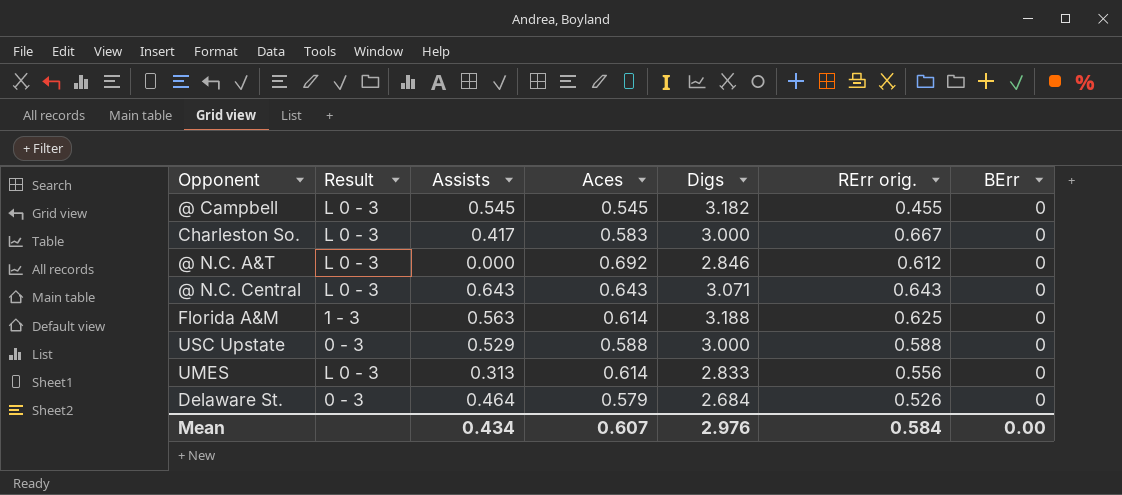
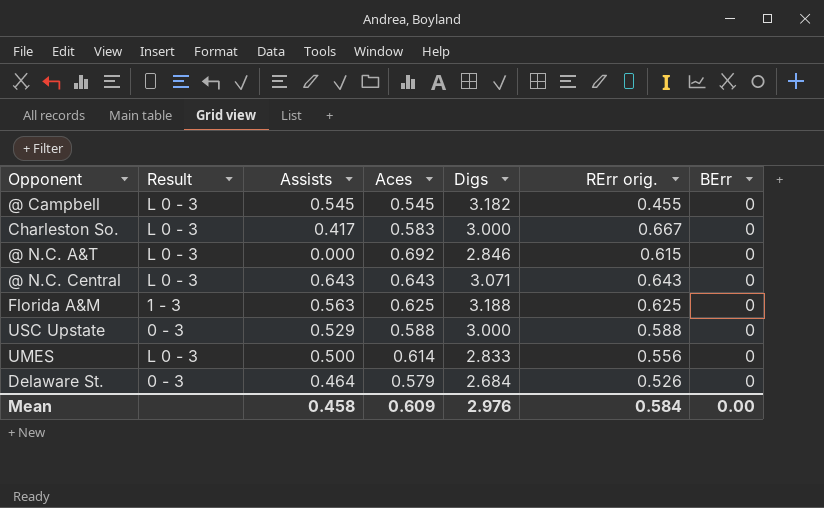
@ N.C. A&T | RErr orig.: 0.612 -> 0.615
Florida A&M | Aces: 0.614 -> 0.625
UMES | Assists: 0.313 -> 0.500
Mean | Assists: 0.434 -> 0.458
Mean | Aces: 0.607 -> 0.609

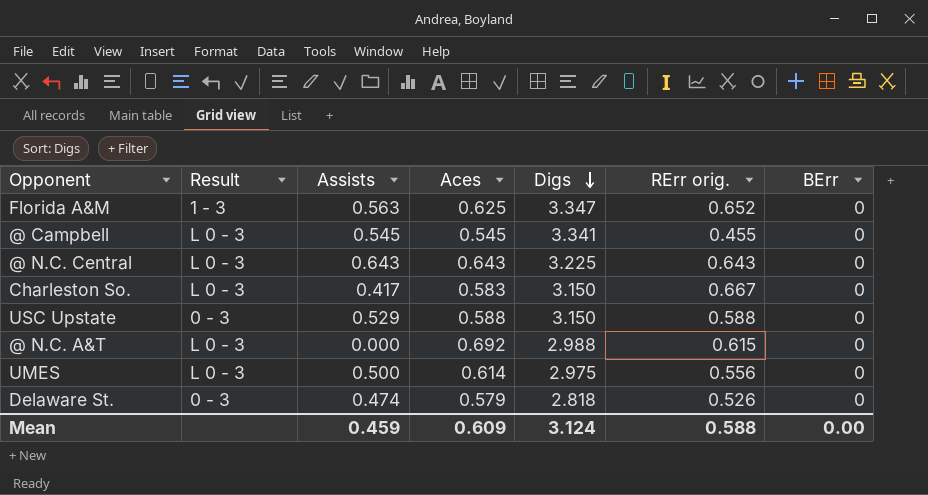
row order: none -> Digs descending
Florida A&M | Digs: 3.188 -> 3.347
Florida A&M | RErr orig.: 0.625 -> 0.652
@ Campbell | Digs: 3.182 -> 3.341
@ N.C. Central | Digs: 3.071 -> 3.225
Charleston So. | Digs: 3.000 -> 3.150
USC Upstate | Digs: 3.000 -> 3.150
@ N.C. A&T | Digs: 2.846 -> 2.988
UMES | Digs: 2.833 -> 2.975
Delaware St. | Assists: 0.464 -> 0.474
Delaware St. | Digs: 2.684 -> 2.818
Mean | Assists: 0.458 -> 0.459
Mean | Digs: 2.976 -> 3.124
Mean | RErr orig.: 0.584 -> 0.588

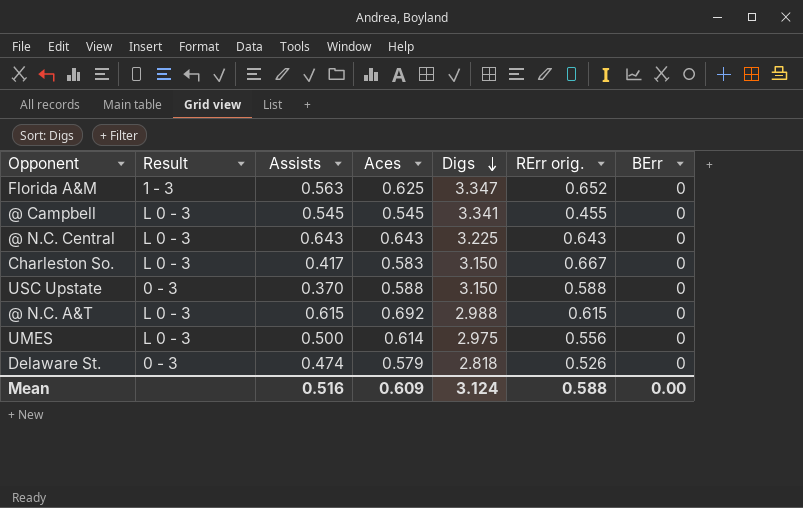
USC Upstate | Assists: 0.529 -> 0.370
@ N.C. A&T | Assists: 0.000 -> 0.615
Mean | Assists: 0.459 -> 0.516

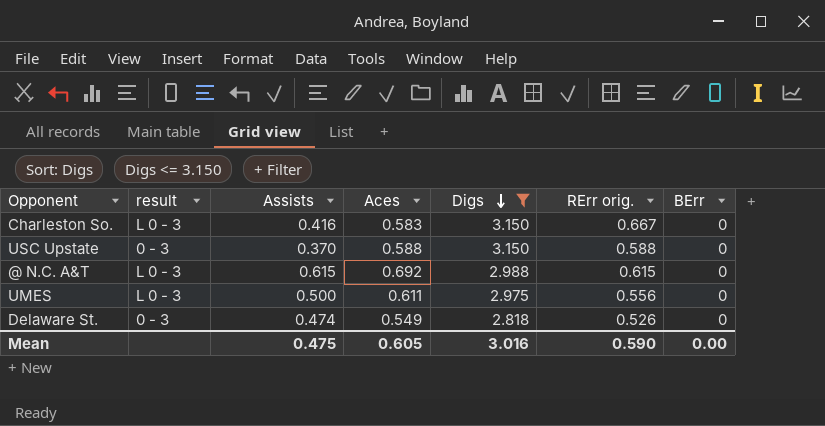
filter: none -> Digs <= 3.150
column name: Result -> result
Charleston So. | Assists: 0.417 -> 0.416
UMES | Aces: 0.614 -> 0.611
Delaware St. | Aces: 0.579 -> 0.549
Mean | Assists: 0.516 -> 0.475
Mean | Aces: 0.609 -> 0.605
Mean | Digs: 3.124 -> 3.016
Mean | RErr orig.: 0.588 -> 0.590

